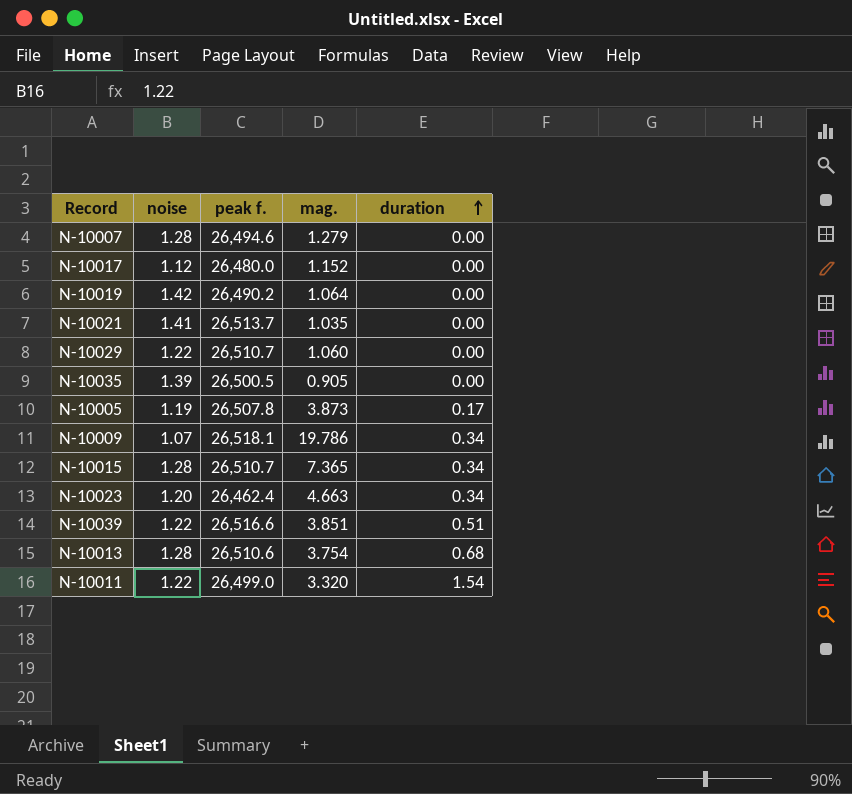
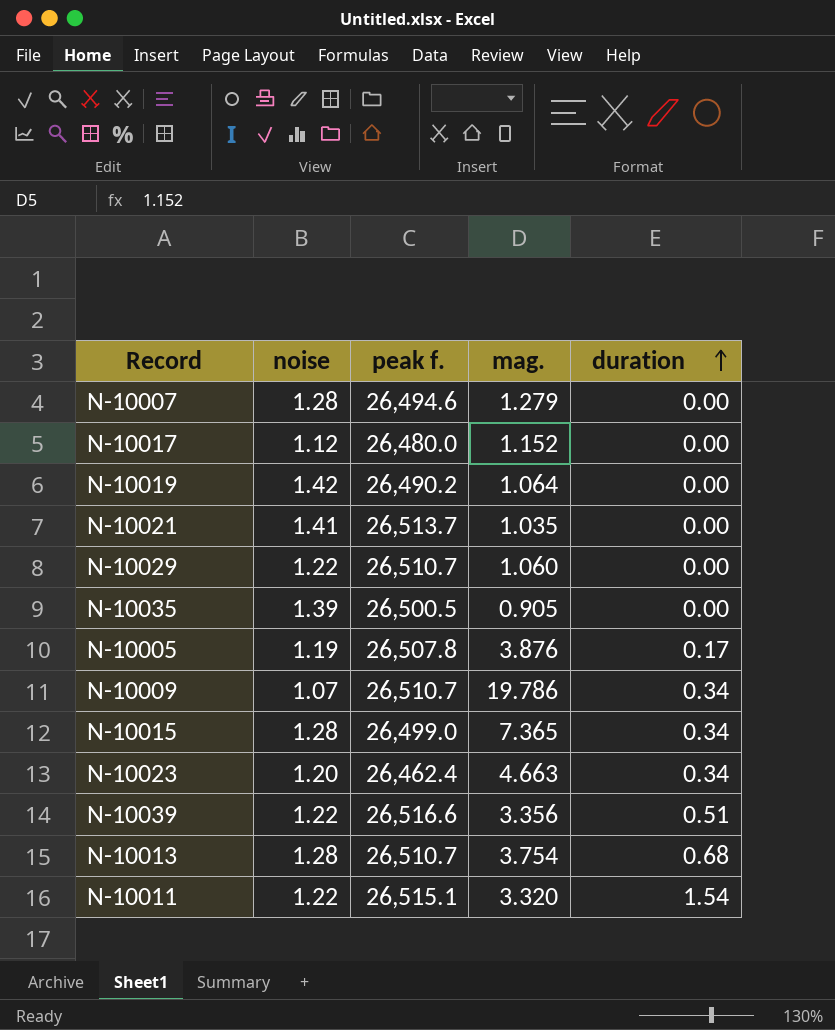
N-10005 | mag.: 3.873 -> 3.876
N-10009 | peak f.: 26,518.1 -> 26,510.7
N-10015 | peak f.: 26,510.7 -> 26,499.0
N-10039 | mag.: 3.851 -> 3.356
N-10013 | peak f.: 26,510.6 -> 26,510.7
N-10011 | peak f.: 26,499.0 -> 26,515.1

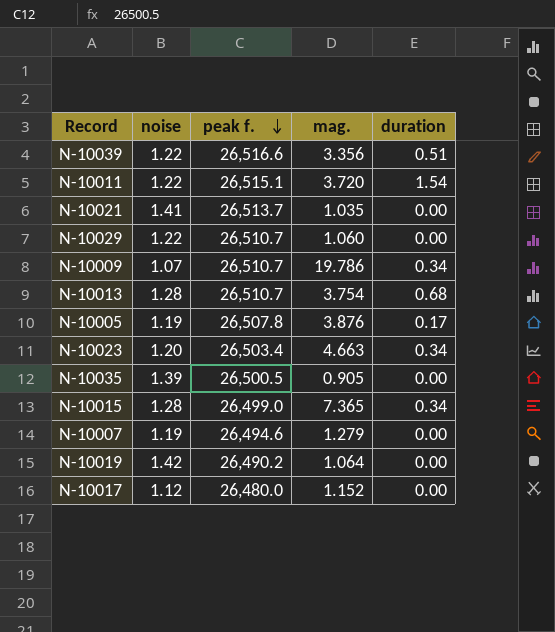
row order: duration ascending -> peak f. descending
N-10011 | mag.: 3.320 -> 3.720
N-10023 | peak f.: 26,462.4 -> 26,503.4
N-10007 | noise: 1.28 -> 1.19

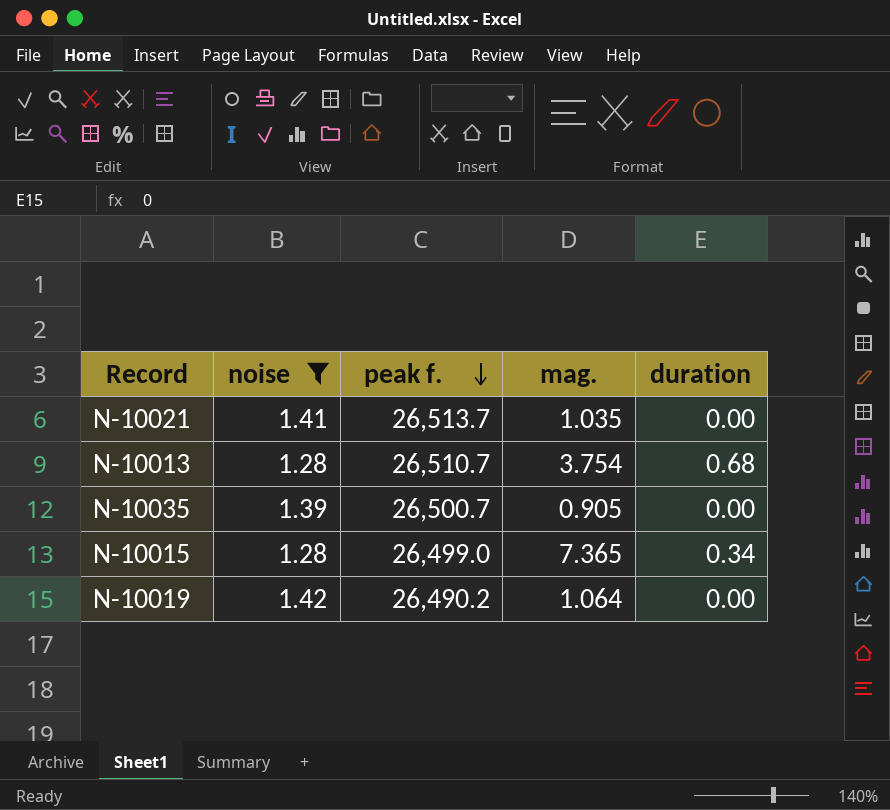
filter: none -> noise >= 1.28
N-10035 | peak f.: 26,500.5 -> 26,500.7

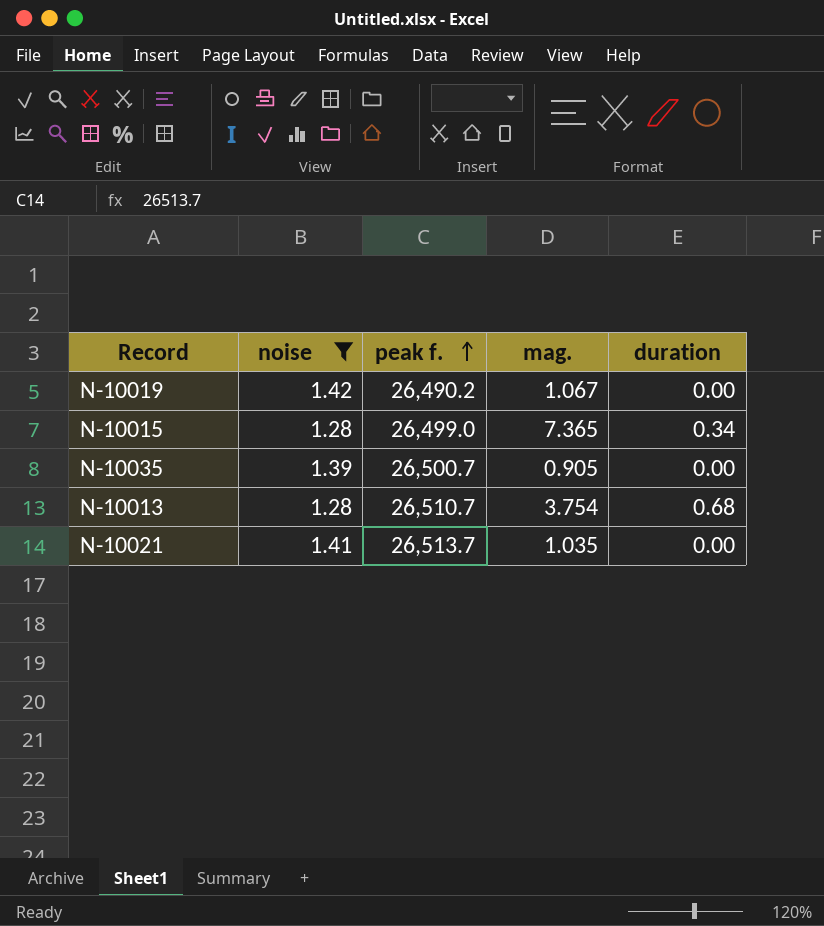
row order: peak f. descending -> peak f. ascending
N-10019 | mag.: 1.064 -> 1.067

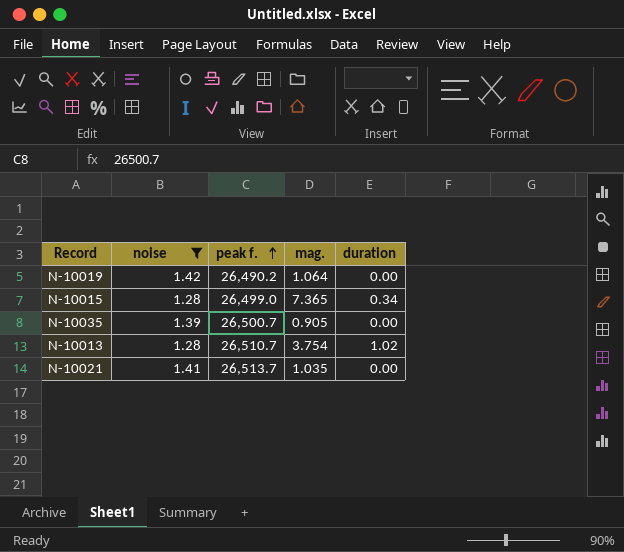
N-10019 | mag.: 1.067 -> 1.064
N-10013 | duration: 0.68 -> 1.02

